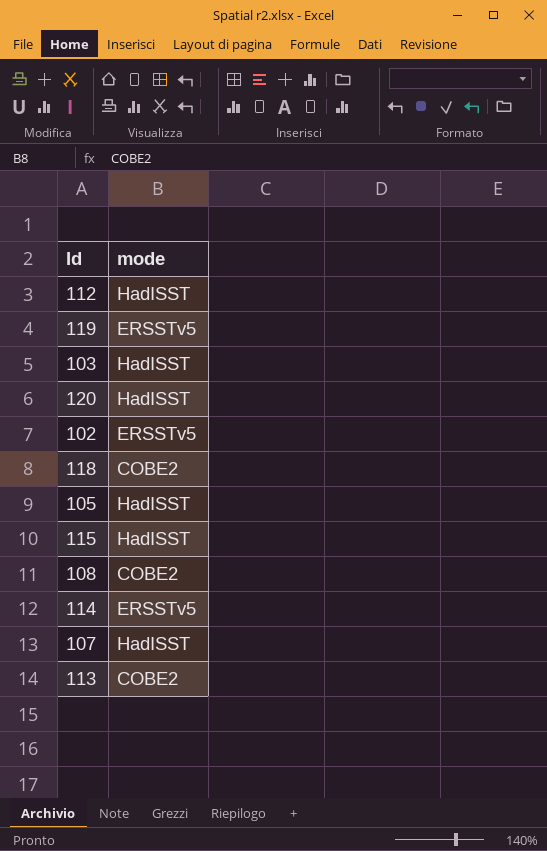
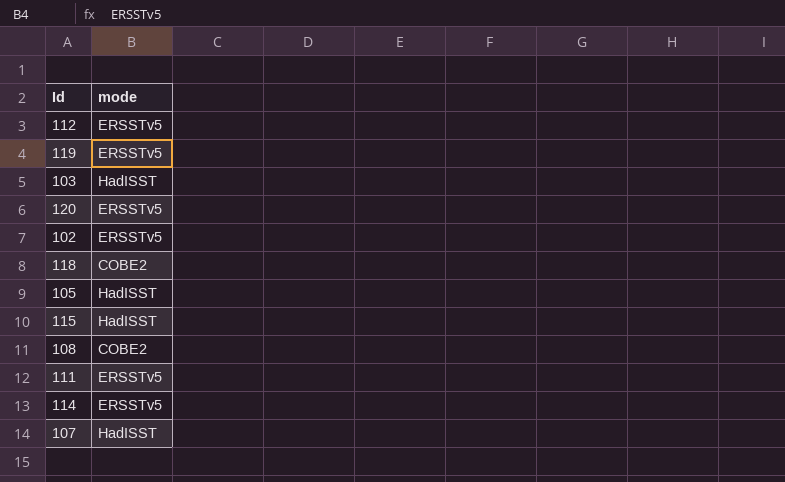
row 113: COBE2 -> none
112 | mode: HadISST -> ERSSTv5
120 | mode: HadISST -> ERSSTv5
row 111: none -> ERSSTv5

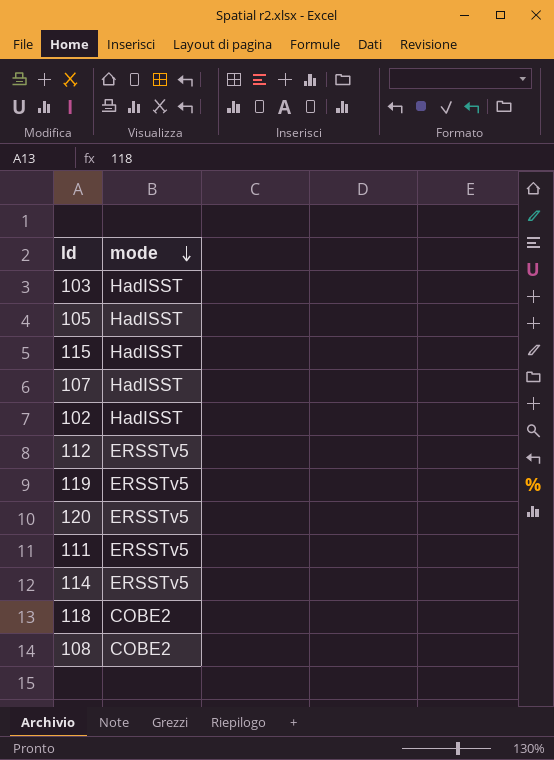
row order: none -> mode descending
102 | mode: ERSSTv5 -> HadISST

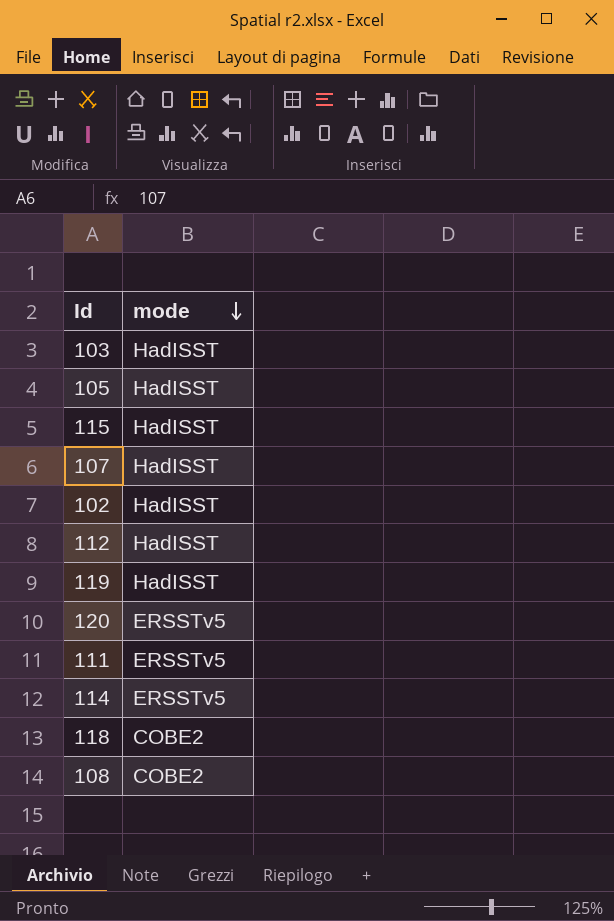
112 | mode: ERSSTv5 -> HadISST
119 | mode: ERSSTv5 -> HadISST

